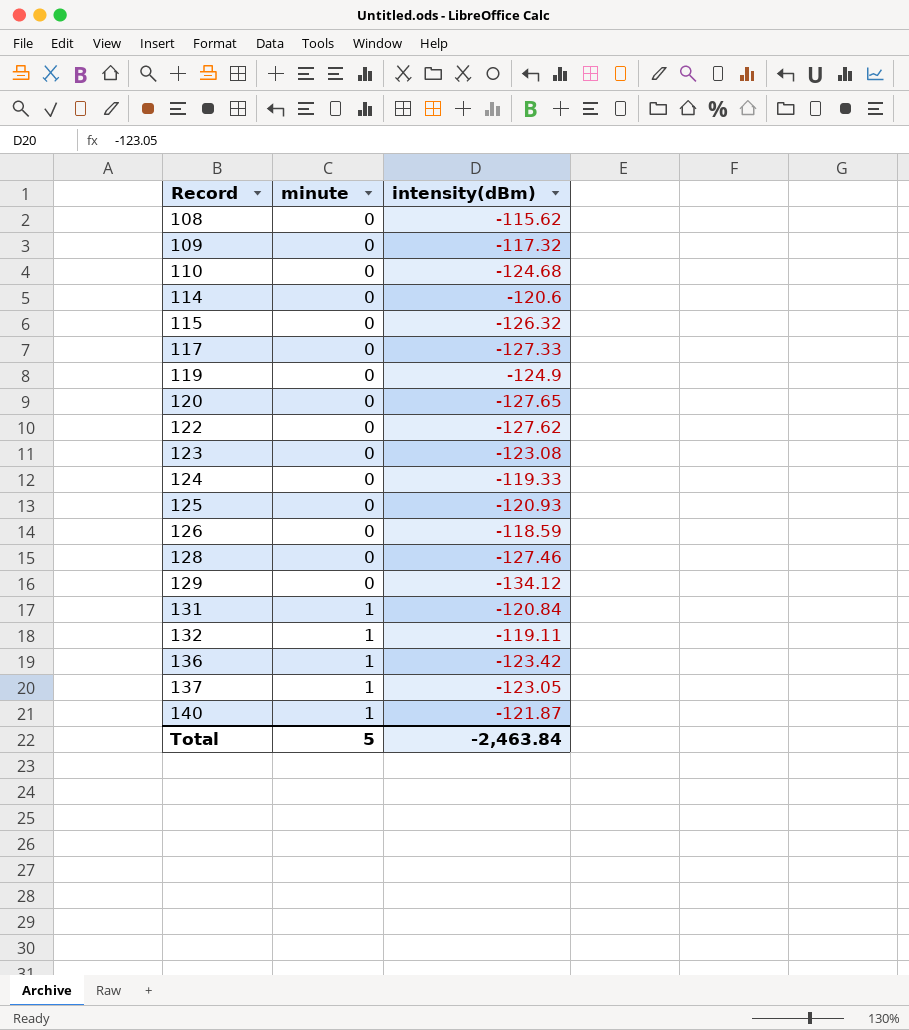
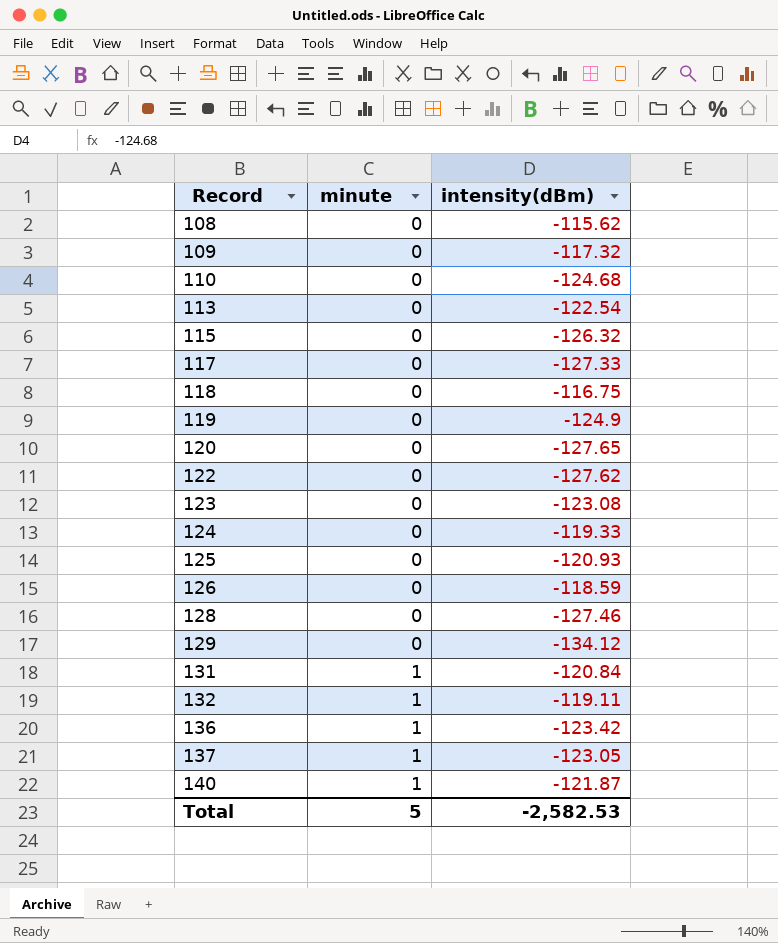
row 114: 0 | -120.6 -> none
row 113: none -> 0 | -122.54
row 118: none -> 0 | -116.75
Total | intensity(dBm): -2,463.84 -> -2,582.53

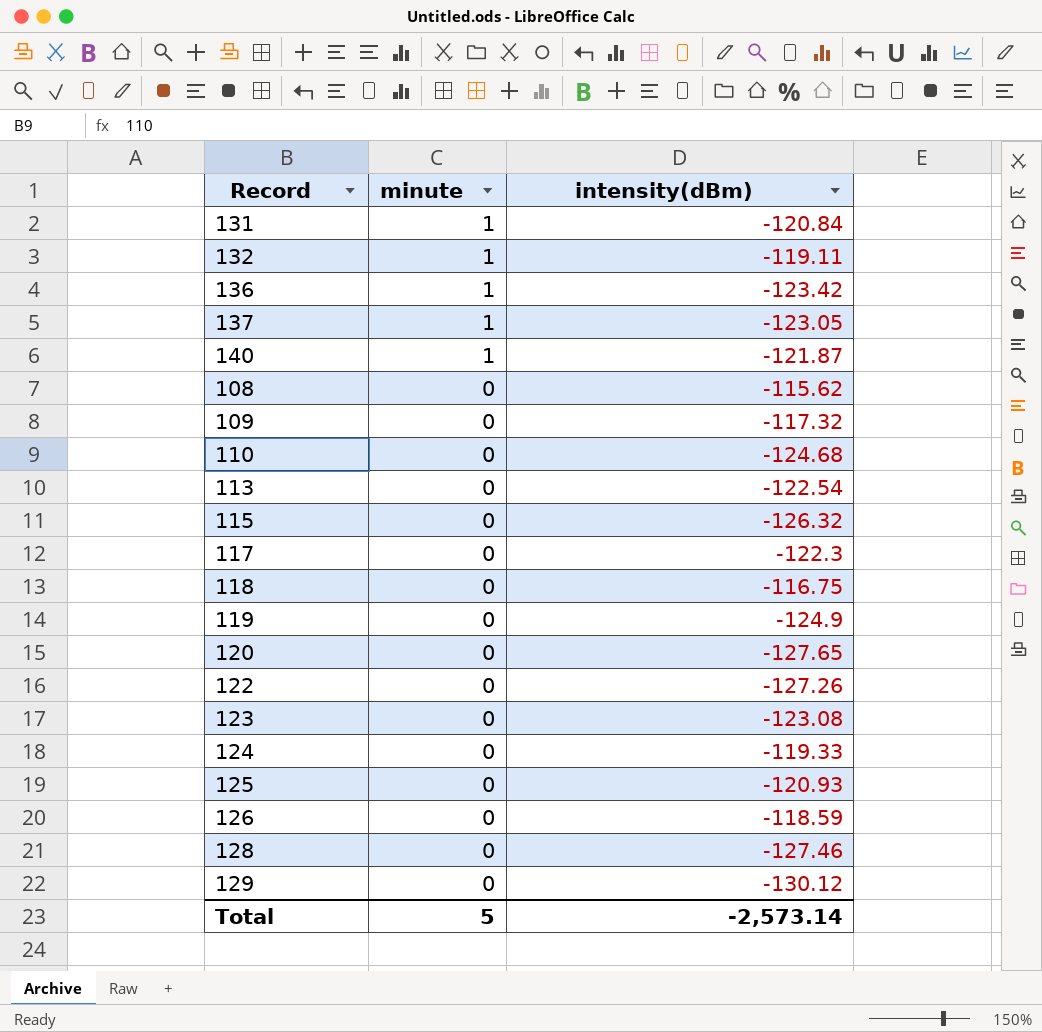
row order: Record ascending -> minute descending
117 | intensity(dBm): -127.33 -> -122.3
122 | intensity(dBm): -127.62 -> -127.26
129 | intensity(dBm): -134.12 -> -130.12
Total | intensity(dBm): -2,582.53 -> -2,573.14

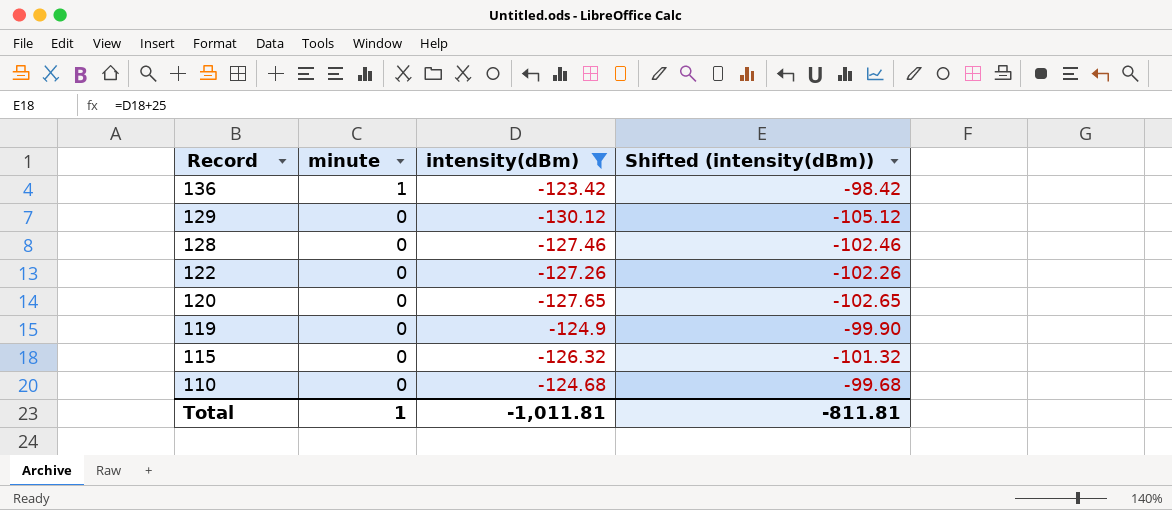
filter: none -> intensity(dBm) <= -123.42
row order: minute descending -> Record descending
column Shifted (intensity(dBm)) | formula: none -> [intensity(dBm)] + 25
Total | minute: 5 -> 1
Total | intensity(dBm): -2,573.14 -> -1,011.81

